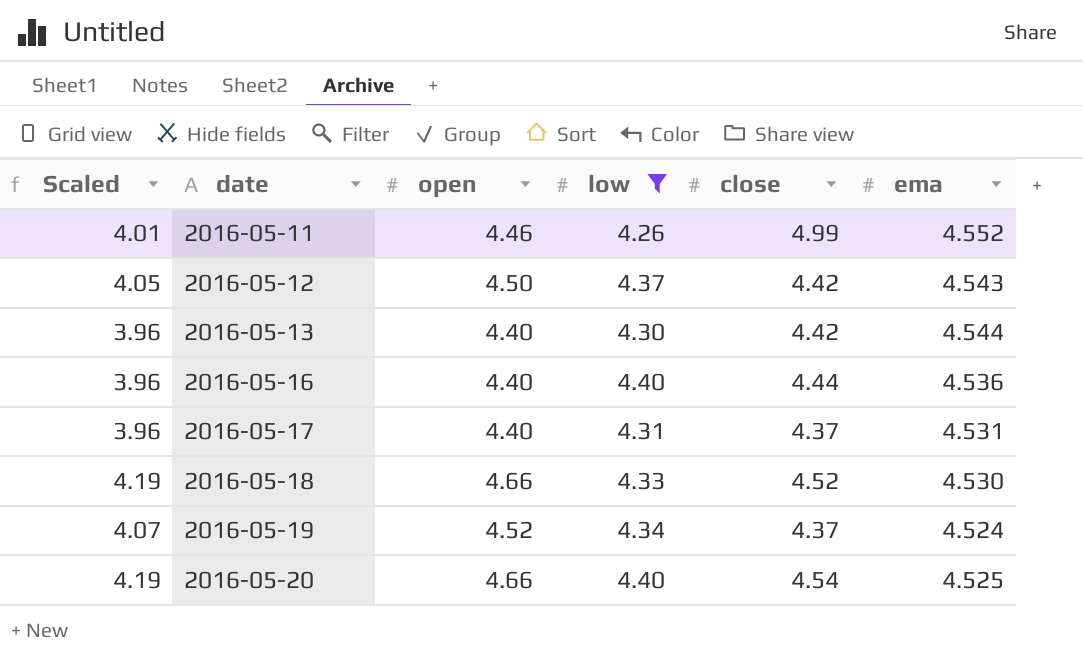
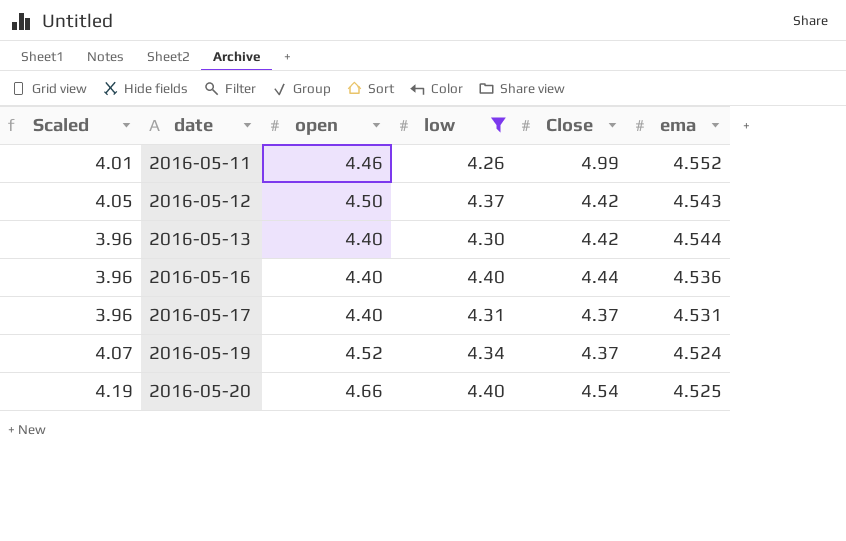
column name: close -> Close
row 2016-05-18: 4.19 | 4.66 | 4.33 | 4.52 | 4.530 -> none

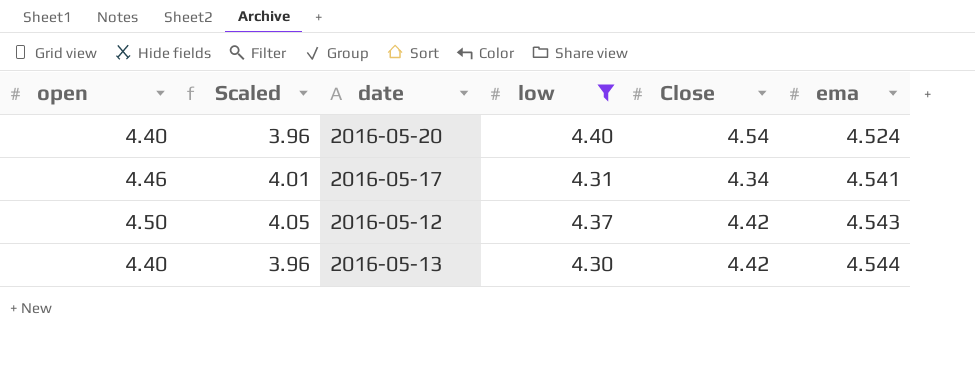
row order: date ascending -> ema ascending
column open | position: 3 -> 1
row 2016-05-11: 4.01 | 4.46 | 4.26 | 4.99 | 4.552 -> none
row 2016-05-16: 3.96 | 4.40 | 4.40 | 4.44 | 4.536 -> none
row 2016-05-19: 4.07 | 4.52 | 4.34 | 4.37 | 4.524 -> none
2016-05-20 | open: 4.66 -> 4.40
2016-05-20 | Scaled: 4.19 -> 3.96
2016-05-20 | ema: 4.525 -> 4.524
2016-05-17 | open: 4.40 -> 4.46
2016-05-17 | Scaled: 3.96 -> 4.01
2016-05-17 | Close: 4.37 -> 4.34
2016-05-17 | ema: 4.531 -> 4.541

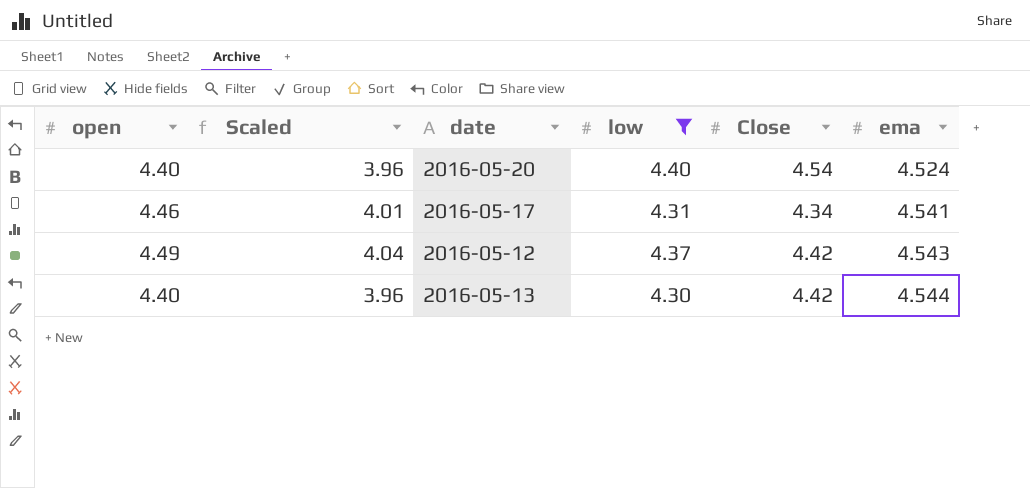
2016-05-12 | open: 4.50 -> 4.49
2016-05-12 | Scaled: 4.05 -> 4.04

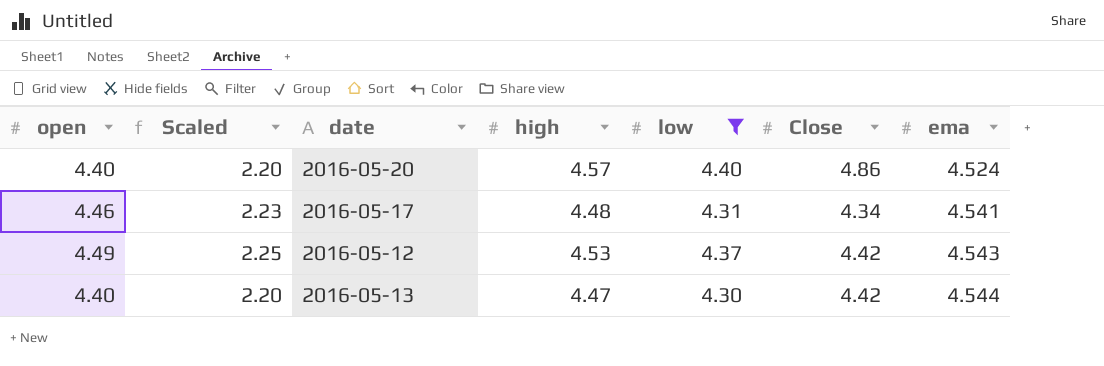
column Scaled | formula: [open] * 0.9 -> [open] * 0.5
column high | position: none -> 4
2016-05-20 | Close: 4.54 -> 4.86

